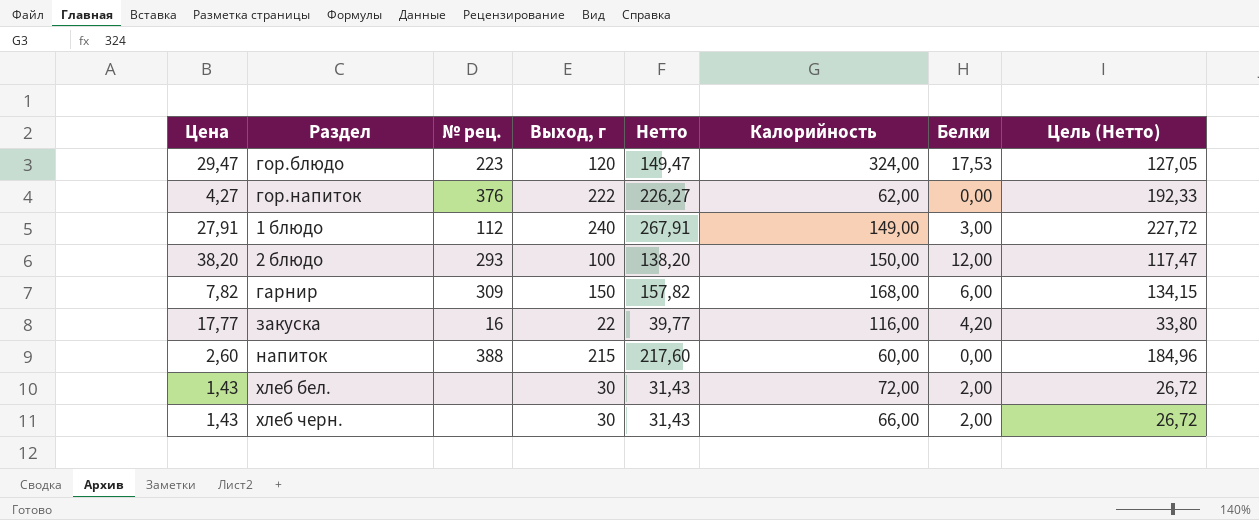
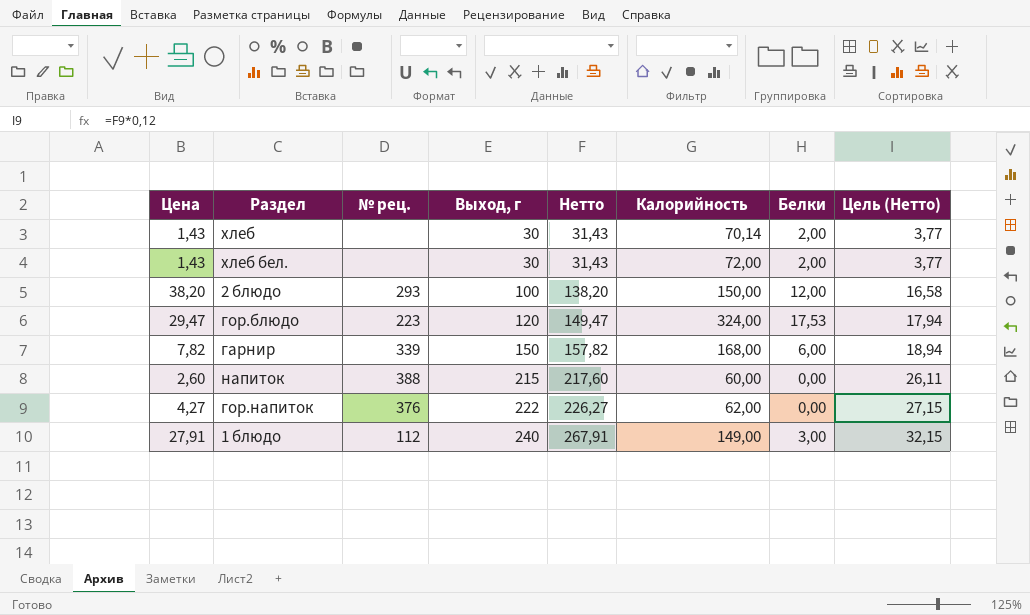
row order: none -> Выход, г ascending
column Цель (Нетто) | formula: [Нетто] * 0,85 -> [Нетто] * 0,12
row закуска: 17,77 | 16 | 22 | 39,77 | 116,00 | 4,20 | 33,80 -> none
row хлеб черн.: 1,43 | none | 30 | 31,43 | 66,00 | 2,00 | 26,72 -> none
row хлеб: none -> 1,43 | none | 30 | 31,43 | 70,14 | 2,00 | 3,77
гарнир | № рец.: 309 -> 339

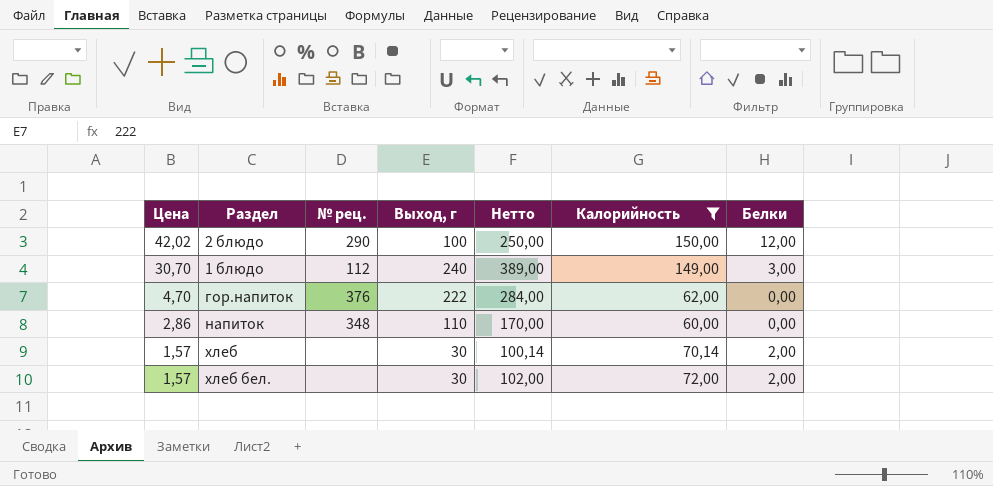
filter: none -> Калорийность <= 150,00
row order: Выход, г ascending -> Цена descending
column Цель (Нетто) | formula: [Нетто] * 0,12 -> none
column Нетто | formula: [Цена] + [Выход, г] -> [Выход, г] + [Калорийность]
2 блюдо | Цена: 38,20 -> 42,02
2 блюдо | № рец.: 293 -> 290
1 блюдо | Цена: 27,91 -> 30,70
гор.напиток | Цена: 4,27 -> 4,70
напиток | Цена: 2,60 -> 2,86
напиток | № рец.: 388 -> 348
напиток | Выход, г: 215 -> 110
хлеб | Цена: 1,43 -> 1,57
хлеб бел. | Цена: 1,43 -> 1,57

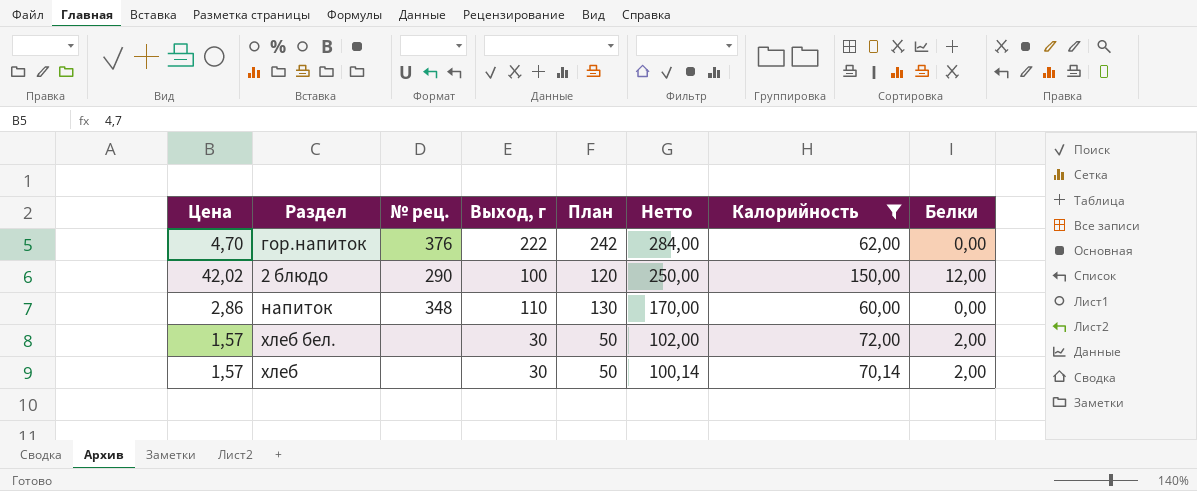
row order: Цена descending -> Нетто descending
column План | formula: none -> [Выход, г] + 20
row 1 блюдо: 30,70 | 112 | 240 | 389,00 | 149,00 | 3,00 -> none

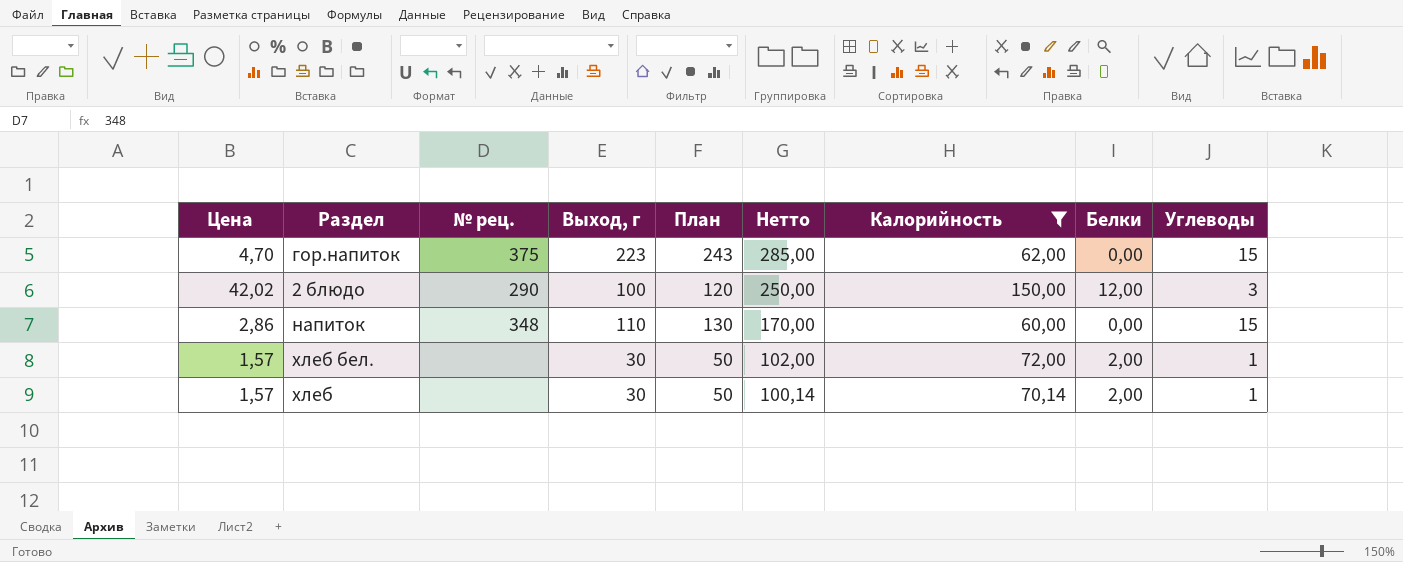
column Углеводы | position: none -> 9
гор.напиток | № рец.: 376 -> 375
гор.напиток | Выход, г: 222 -> 223
гор.напиток | План: 242 -> 243
гор.напиток | Нетто: 284,00 -> 285,00

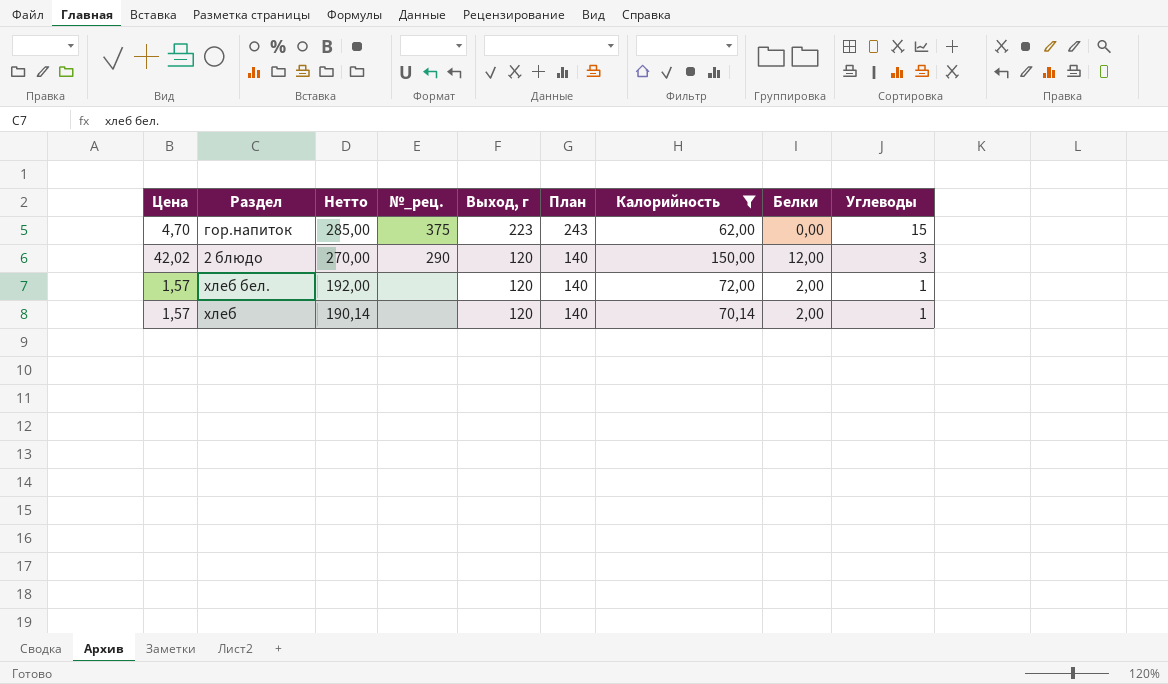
column Нетто | position: 6 -> 3
column name: № рец. -> №_рец.
row напиток: 2,86 | 348 | 110 | 130 | 170,00 | 60,00 | 0,00 | 15 -> none
2 блюдо | Нетто: 250,00 -> 270,00
2 блюдо | Выход, г: 100 -> 120
2 блюдо | План: 120 -> 140
хлеб бел. | Нетто: 102,00 -> 192,00
хлеб бел. | Выход, г: 30 -> 120
хлеб бел. | План: 50 -> 140
хлеб | Нетто: 100,14 -> 190,14
хлеб | Выход, г: 30 -> 120
хлеб | План: 50 -> 140

